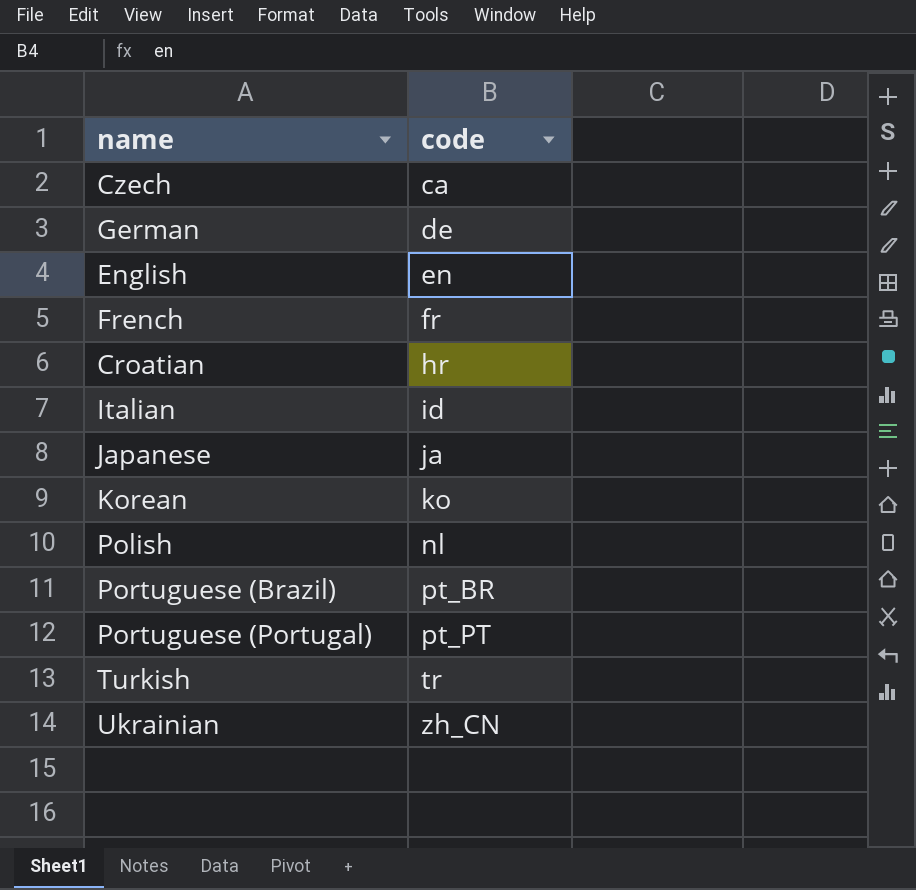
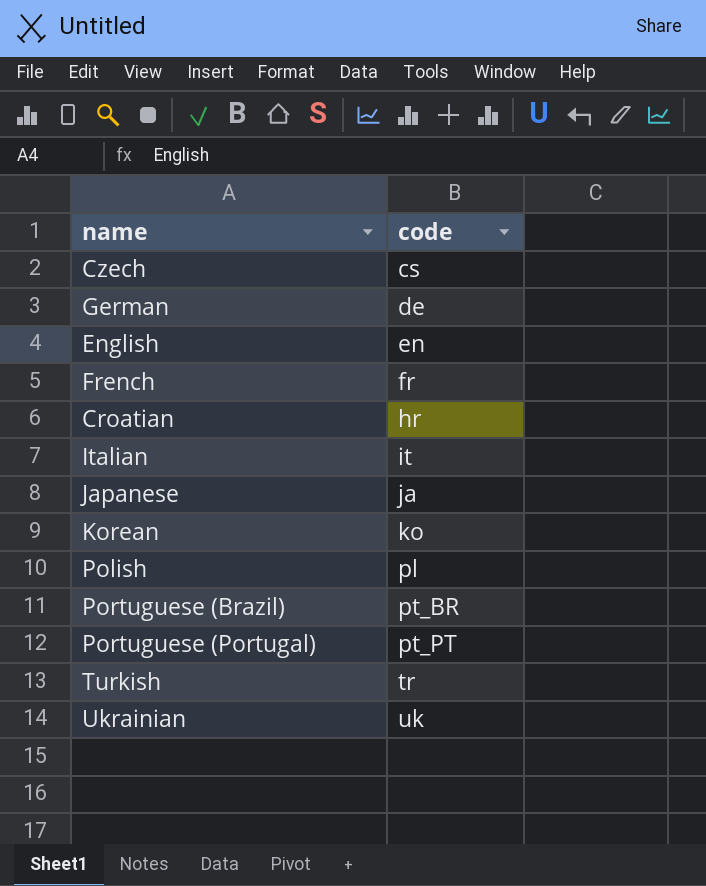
Czech | code: ca -> cs
Italian | code: id -> it
Polish | code: nl -> pl
Ukrainian | code: zh_CN -> uk

